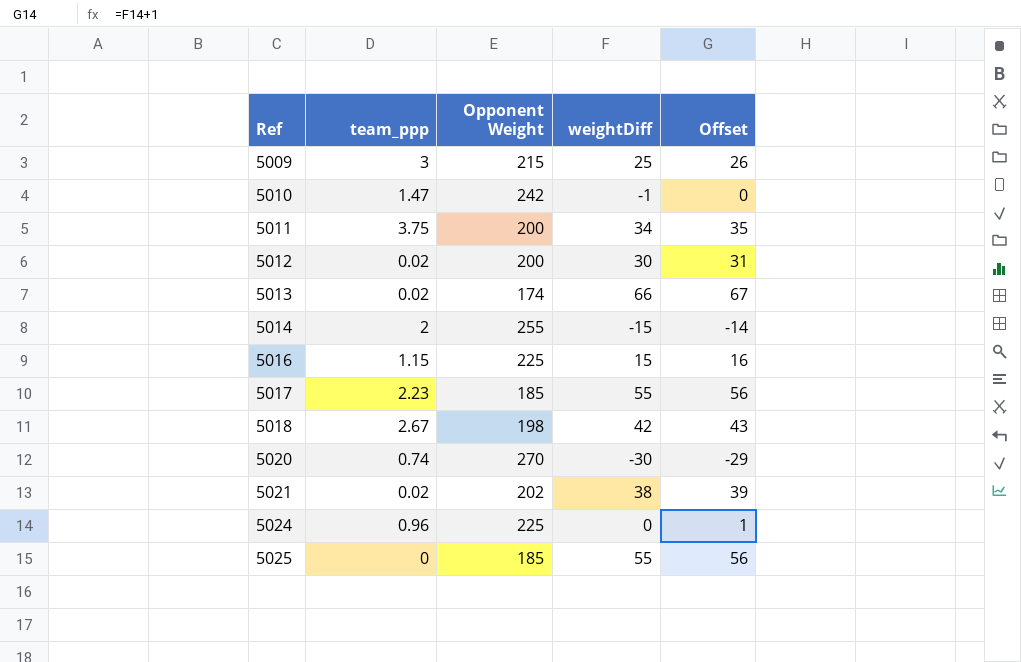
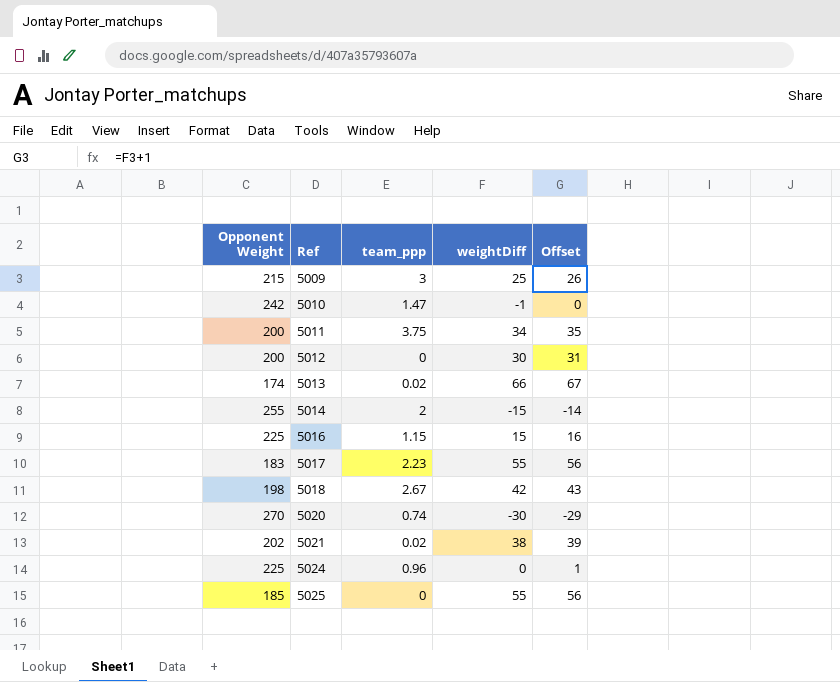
column Opponent Weight | position: 3 -> 1
5012 | team_ppp: 0.02 -> 0
5017 | Opponent Weight: 185 -> 183

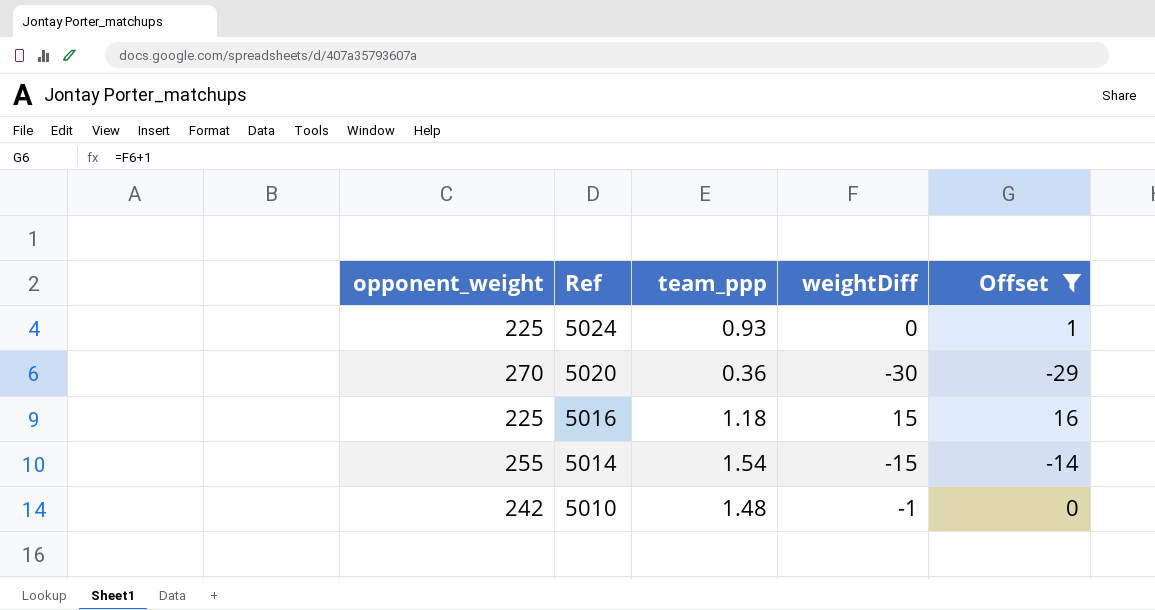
filter: none -> Offset <= 16
row order: Ref ascending -> Ref descending
column name: Opponent Weight -> opponent_weight
5024 | team_ppp: 0.96 -> 0.93
5020 | team_ppp: 0.74 -> 0.36
5016 | team_ppp: 1.15 -> 1.18
5014 | team_ppp: 2 -> 1.54
5010 | team_ppp: 1.47 -> 1.48

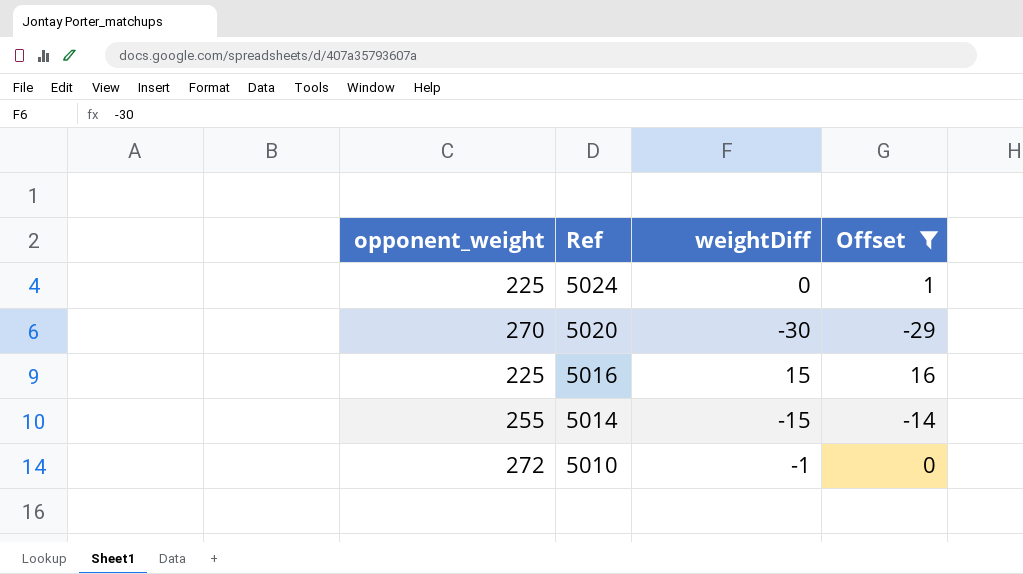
column team_ppp | position: 3 -> none
5010 | opponent_weight: 242 -> 272

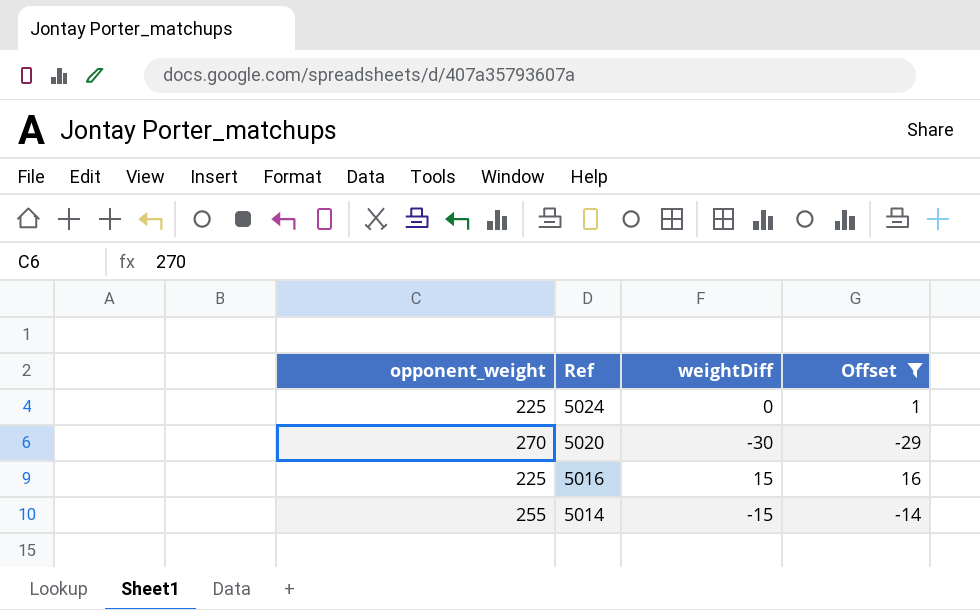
row 5010: 272 | -1 | 0 -> none

